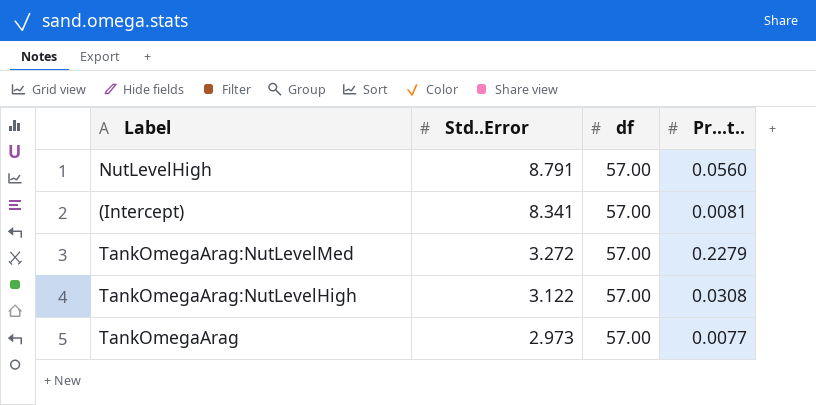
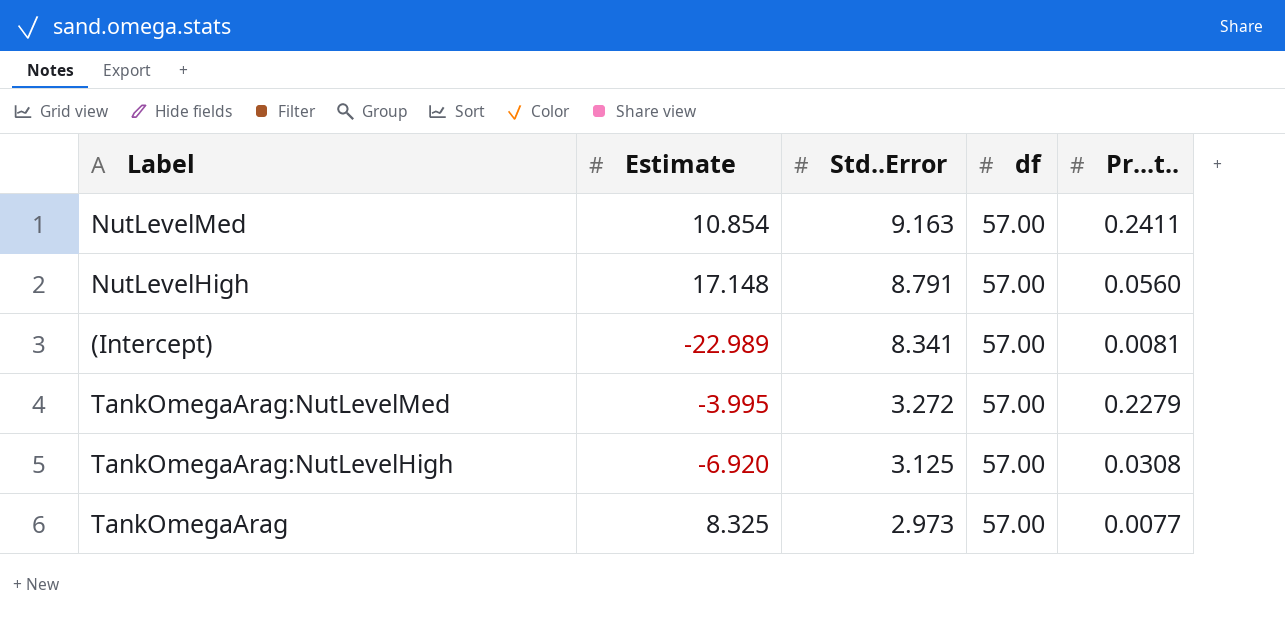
column Estimate | position: none -> 2
row NutLevelMed: none -> 10.854 | 9.163 | 57.00 | 0.2411
TankOmegaArag:NutLevelHigh | Std..Error: 3.122 -> 3.125

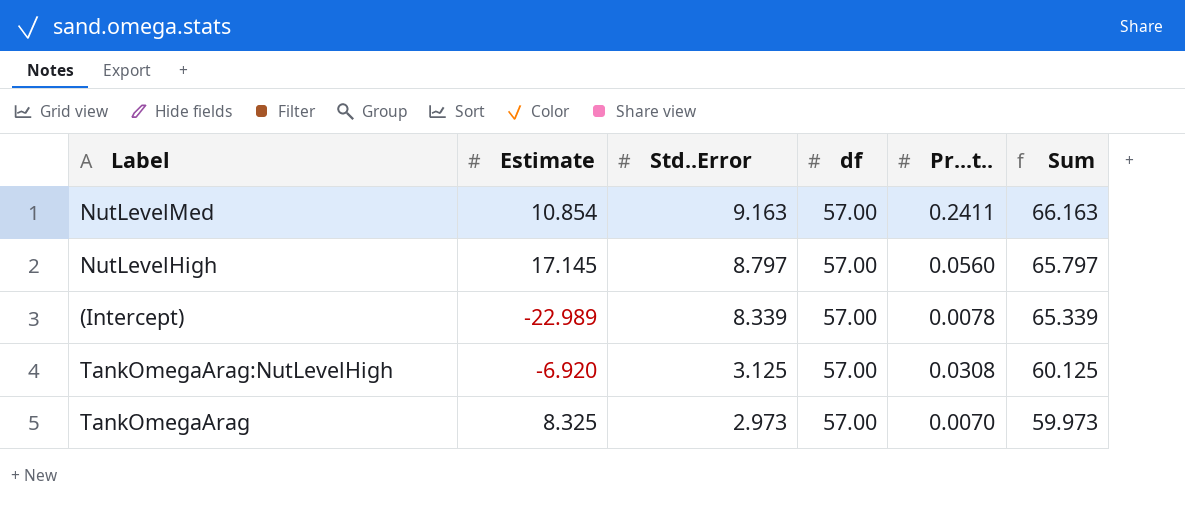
column Sum | formula: none -> [Std..Error] + [df]
row TankOmegaArag:NutLevelMed: -3.995 | 3.272 | 57.00 | 0.2279 -> none
NutLevelHigh | Estimate: 17.148 -> 17.145
NutLevelHigh | Std..Error: 8.791 -> 8.797
(Intercept) | Std..Error: 8.341 -> 8.339
(Intercept) | Pr...t..: 0.0081 -> 0.0078
TankOmegaArag | Pr...t..: 0.0077 -> 0.0070

